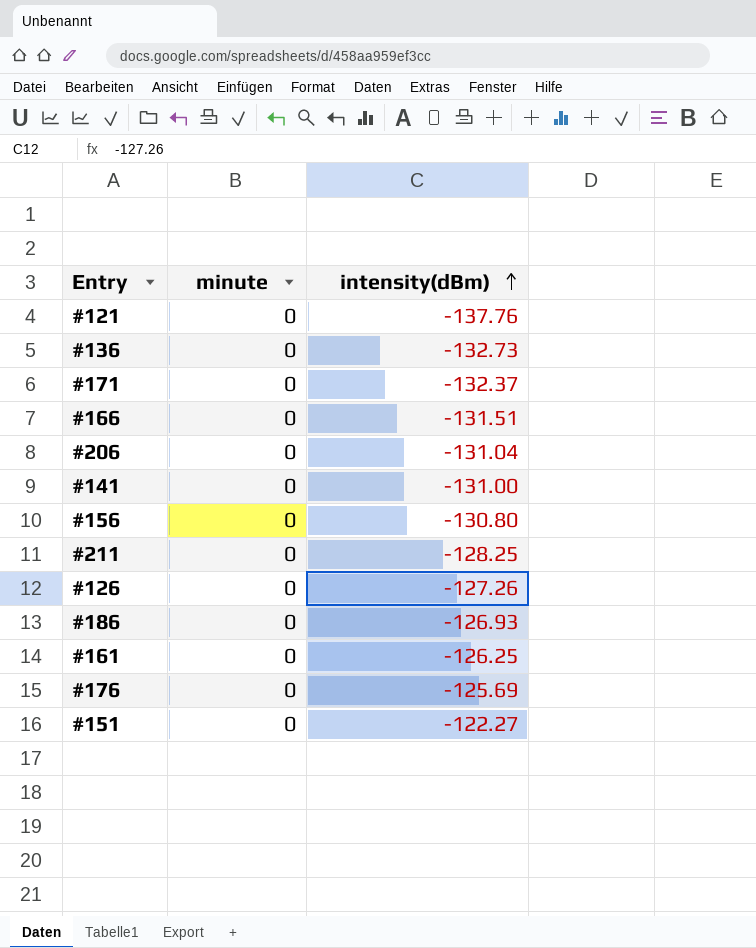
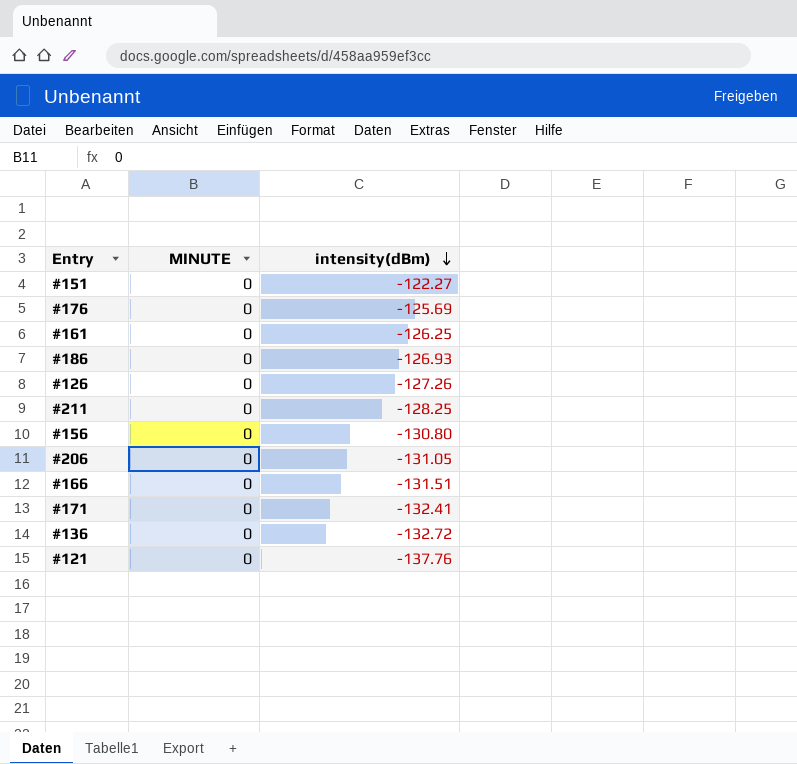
row order: intensity(dBm) ascending -> intensity(dBm) descending
column name: minute -> MINUTE
row #141: 0 | -131.00 -> none
#206 | intensity(dBm): -131.04 -> -131.05
#171 | intensity(dBm): -132.37 -> -132.41
#136 | intensity(dBm): -132.73 -> -132.72

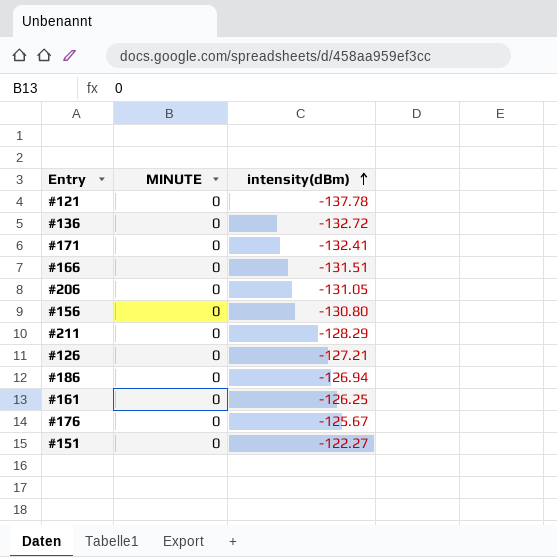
row order: intensity(dBm) descending -> intensity(dBm) ascending
#121 | intensity(dBm): -137.76 -> -137.78
#211 | intensity(dBm): -128.25 -> -128.29
#126 | intensity(dBm): -127.26 -> -127.21
#186 | intensity(dBm): -126.93 -> -126.94
#176 | intensity(dBm): -125.69 -> -125.67

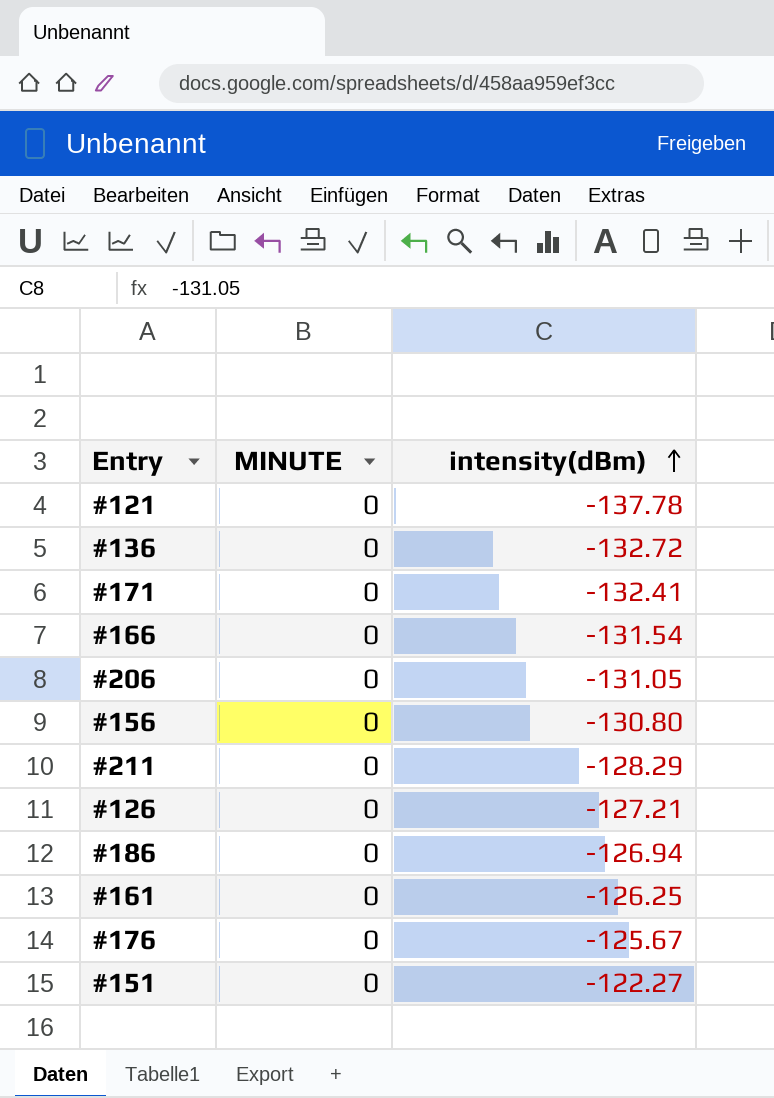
#166 | intensity(dBm): -131.51 -> -131.54

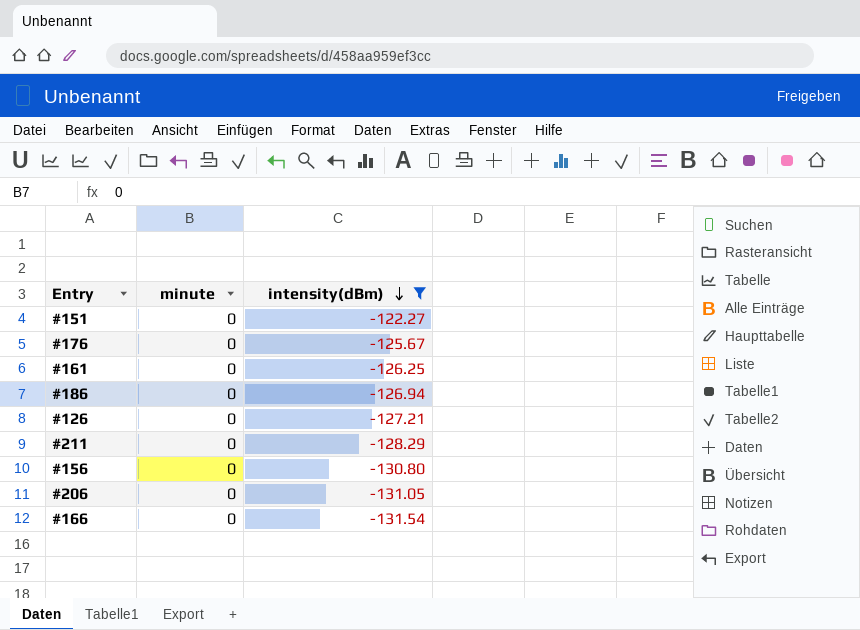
filter: none -> intensity(dBm) >= -131.54
row order: intensity(dBm) ascending -> intensity(dBm) descending
column name: MINUTE -> minute

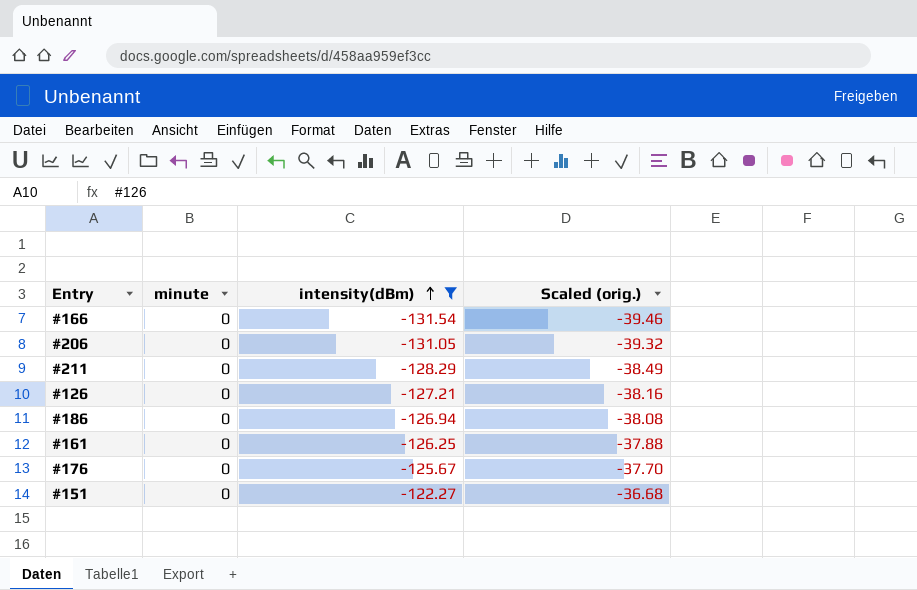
row order: intensity(dBm) descending -> intensity(dBm) ascending
column Scaled (orig.) | formula: none -> [intensity(dBm)] * 0.3
row #156: 0 | -130.80 -> none

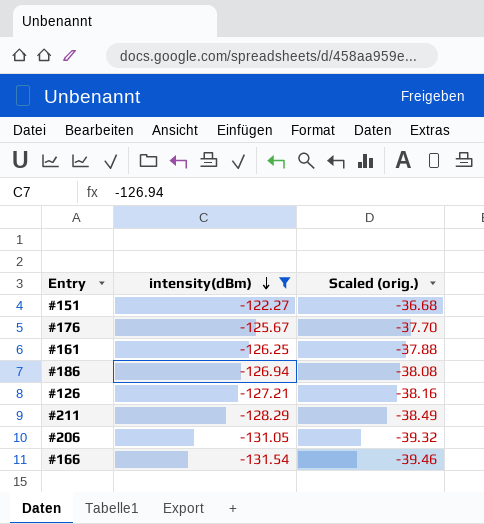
row order: intensity(dBm) ascending -> intensity(dBm) descending
column minute | position: 2 -> none

